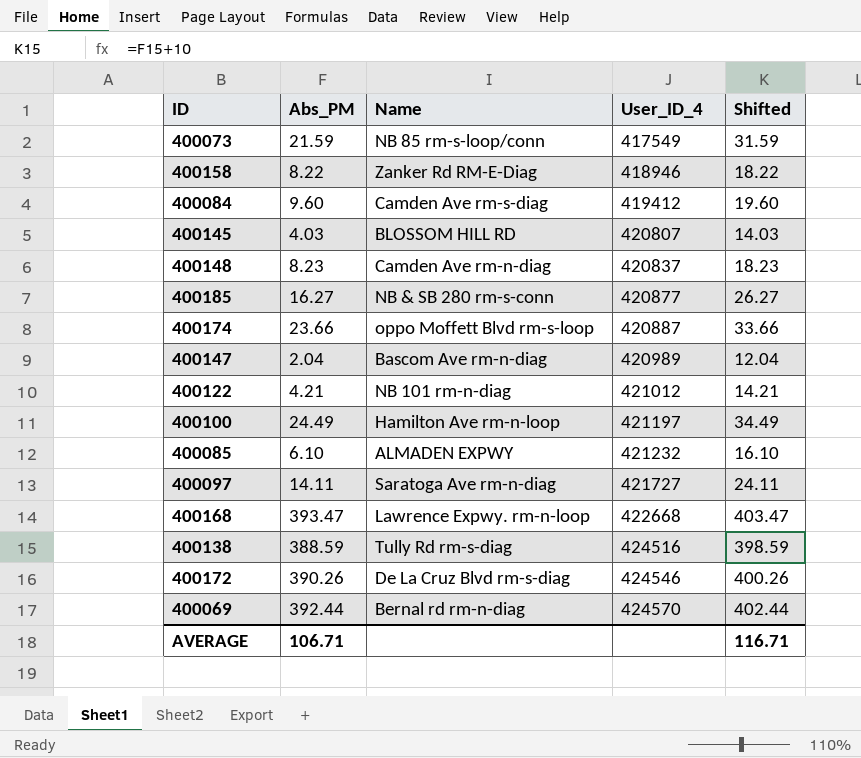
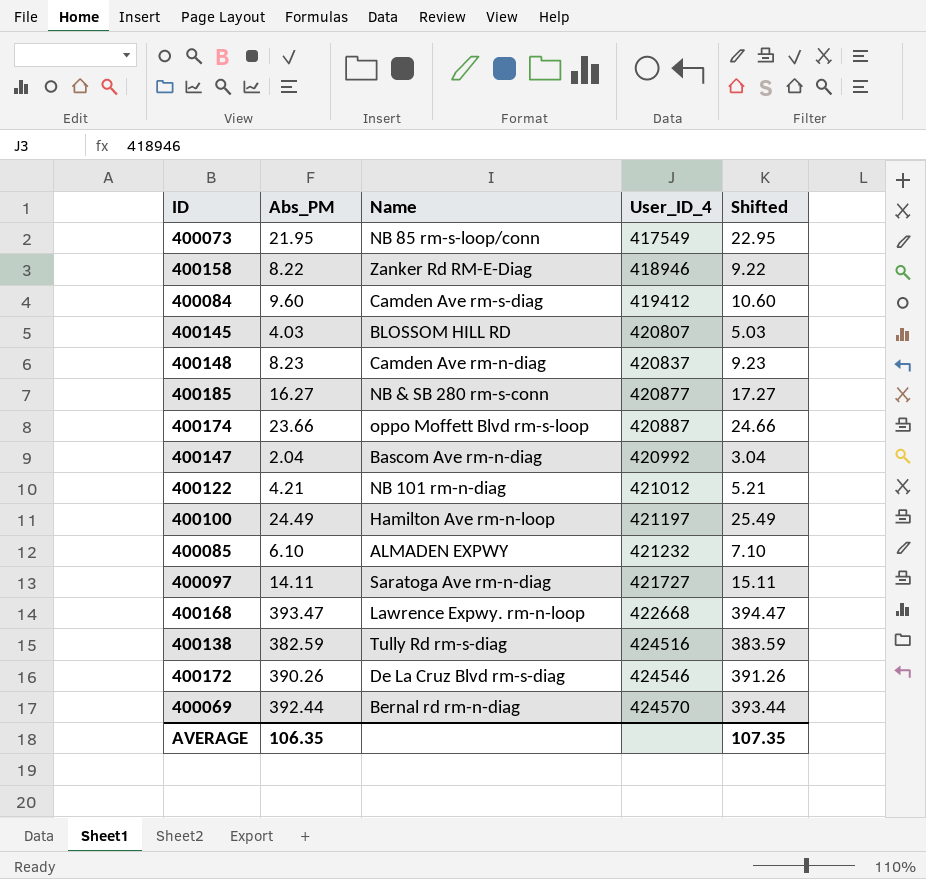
column Shifted | formula: [Abs_PM] + 10 -> [Abs_PM] + 1
400073 | Abs_PM: 21.59 -> 21.95
400147 | User_ID_4: 420989 -> 420992
400138 | Abs_PM: 388.59 -> 382.59
AVERAGE | Abs_PM: 106.71 -> 106.35
AVERAGE | Shifted: 116.71 -> 107.35

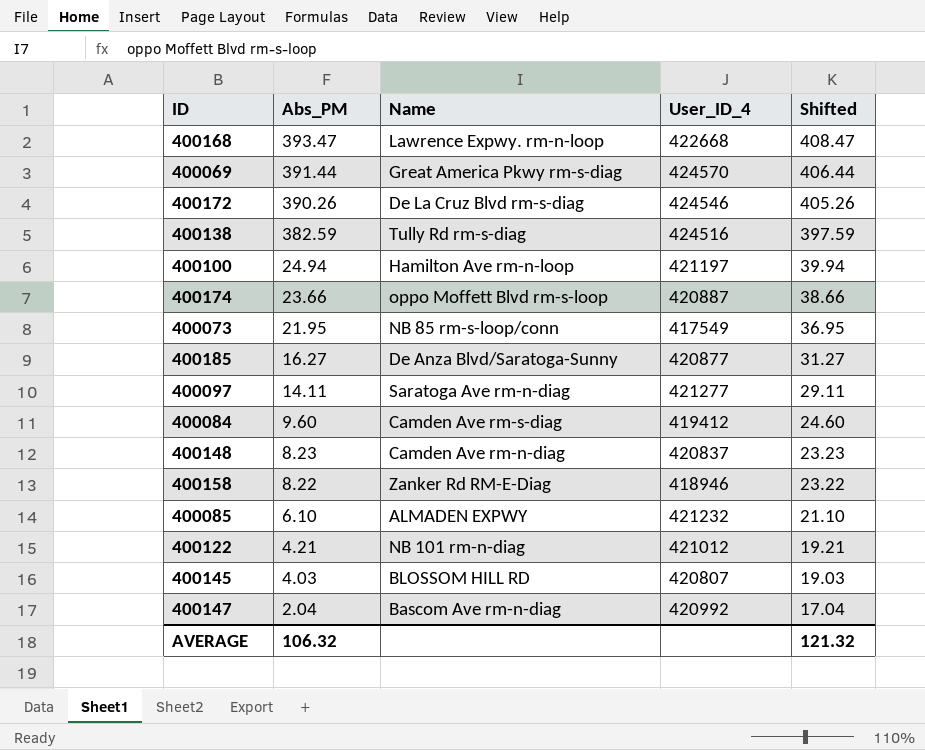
row order: User_ID_4 ascending -> Abs_PM descending
column Shifted | formula: [Abs_PM] + 1 -> [Abs_PM] + 15
400069 | Abs_PM: 392.44 -> 391.44
400069 | Name: Bernal rd rm-n-diag -> Great America Pkwy rm-s-diag
400100 | Abs_PM: 24.49 -> 24.94
400185 | Name: NB & SB 280 rm-s-conn -> De Anza Blvd/Saratoga-Sunny
400097 | User_ID_4: 421727 -> 421277
AVERAGE | Abs_PM: 106.35 -> 106.32
AVERAGE | Shifted: 107.35 -> 121.32

